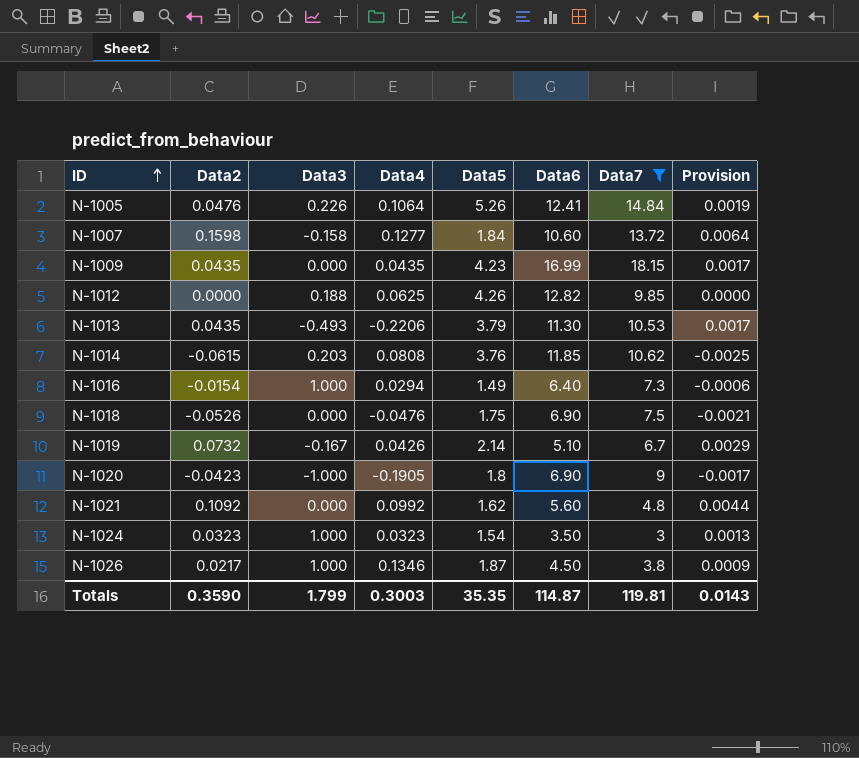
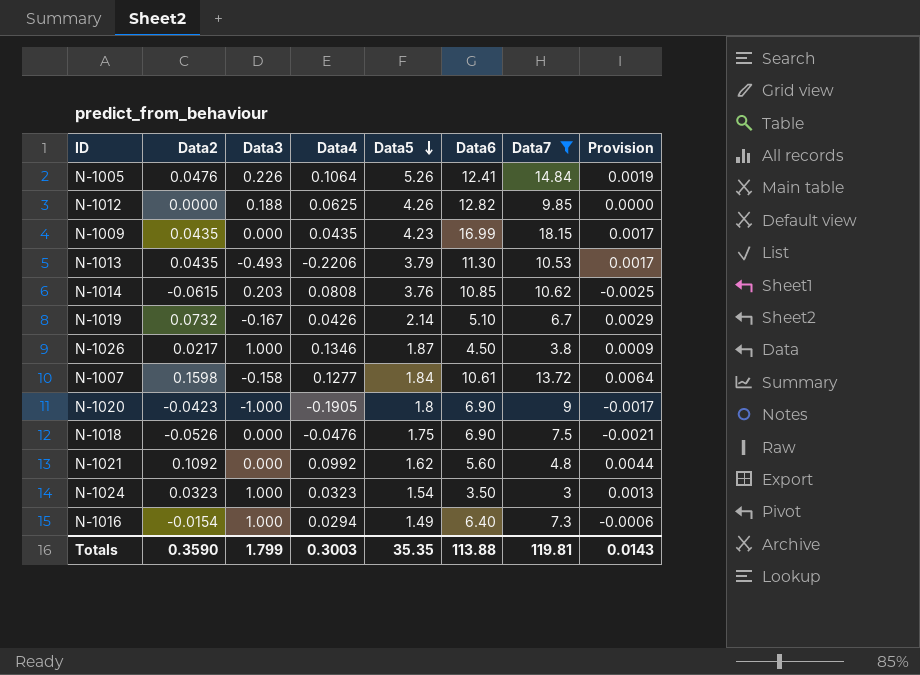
row order: ID ascending -> Data5 descending
N-1014 | Data6: 11.85 -> 10.85
N-1007 | Data6: 10.60 -> 10.61
Totals | Data6: 114.87 -> 113.88

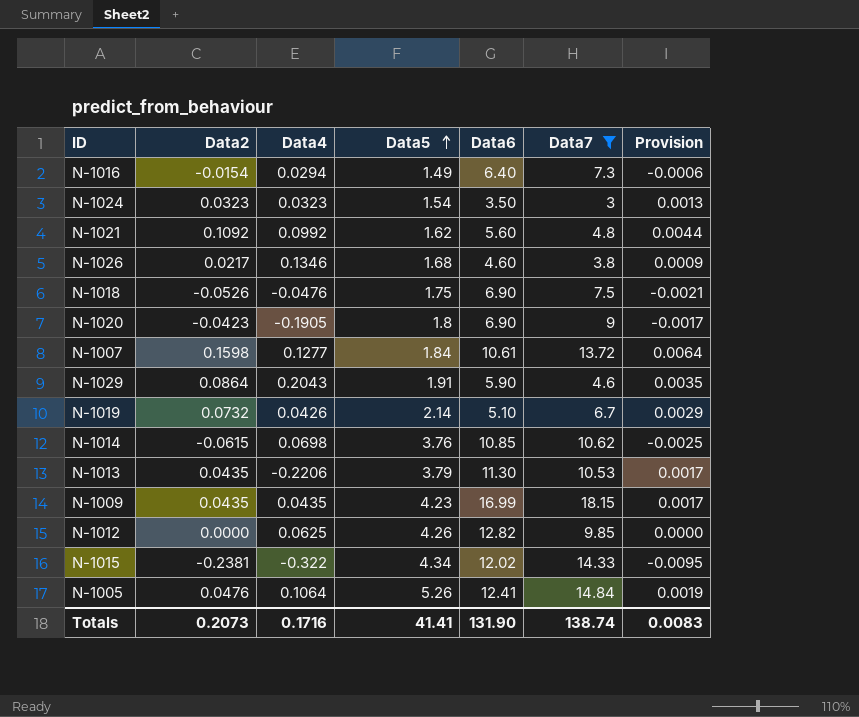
row order: Data5 descending -> Data5 ascending
column Data3 | position: 3 -> none
N-1026 | Data5: 1.87 -> 1.68
N-1026 | Data6: 4.50 -> 4.60
row N-1029: none -> 0.0864 | 0.2043 | 1.91 | 5.90 | 4.6 | 0.0035
N-1014 | Data4: 0.0808 -> 0.0698
row N-1015: none -> -0.2381 | -0.322 | 4.34 | 12.02 | 14.33 | -0.0095
Totals | Data2: 0.3590 -> 0.2073
Totals | Data4: 0.3003 -> 0.1716
Totals | Data5: 35.35 -> 41.41
Totals | Data6: 113.88 -> 131.90
Totals | Data7: 119.81 -> 138.74
Totals | Provision: 0.0143 -> 0.0083

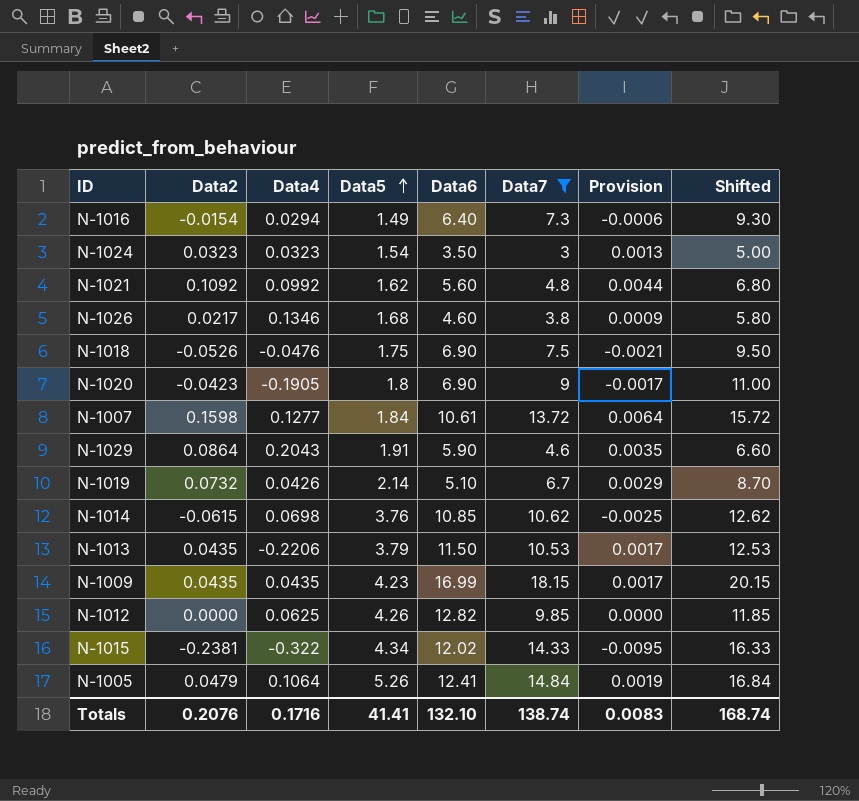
column Shifted | formula: none -> [Data7] + 2
N-1013 | Data6: 11.30 -> 11.50
N-1005 | Data2: 0.0476 -> 0.0479
Totals | Data2: 0.2073 -> 0.2076
Totals | Data6: 131.90 -> 132.10

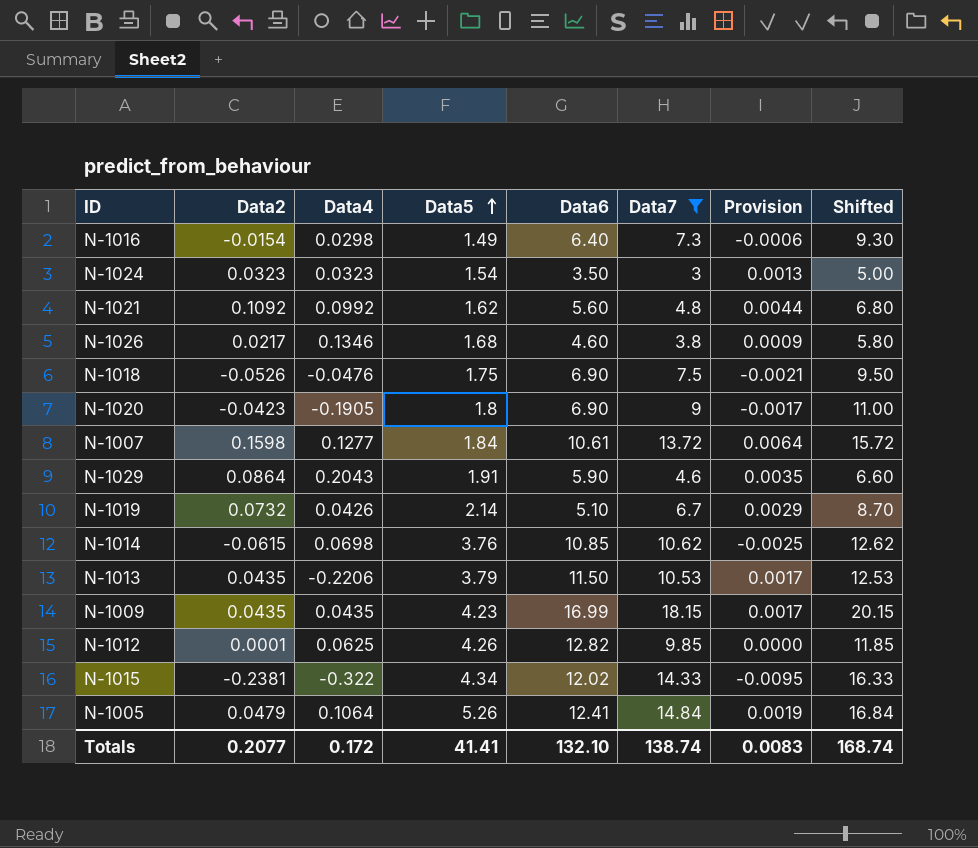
N-1016 | Data4: 0.0294 -> 0.0298
N-1012 | Data2: 0.0000 -> 0.0001
Totals | Data2: 0.2076 -> 0.2077
Totals | Data4: 0.1716 -> 0.172

